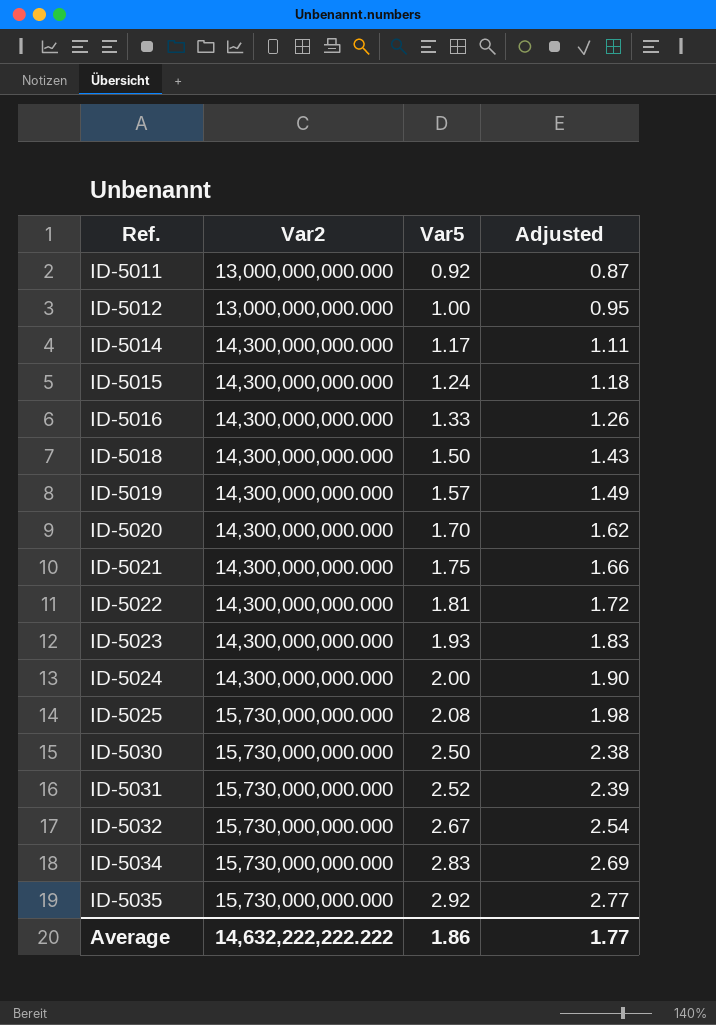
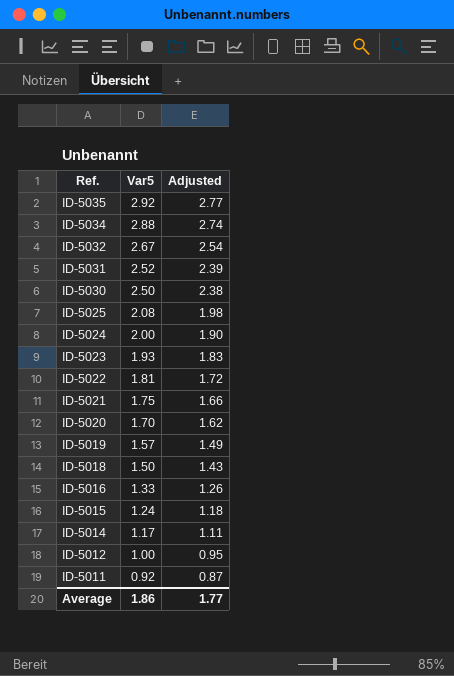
row order: Ref. ascending -> Ref. descending
column Var2 | position: 2 -> none
ID-5034 | Var5: 2.83 -> 2.88
ID-5034 | Adjusted: 2.69 -> 2.74

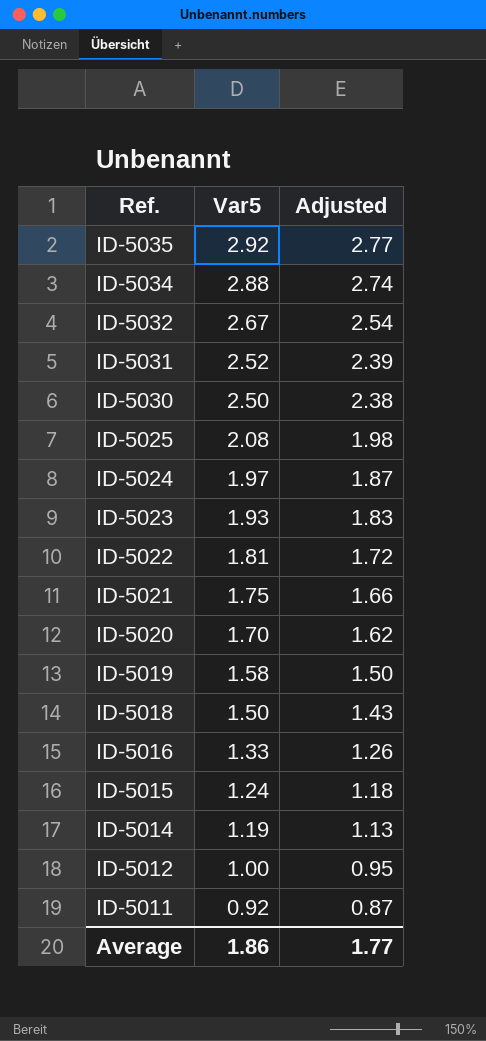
ID-5024 | Var5: 2.00 -> 1.97
ID-5024 | Adjusted: 1.90 -> 1.87
ID-5019 | Var5: 1.57 -> 1.58
ID-5019 | Adjusted: 1.49 -> 1.50
ID-5014 | Var5: 1.17 -> 1.19
ID-5014 | Adjusted: 1.11 -> 1.13

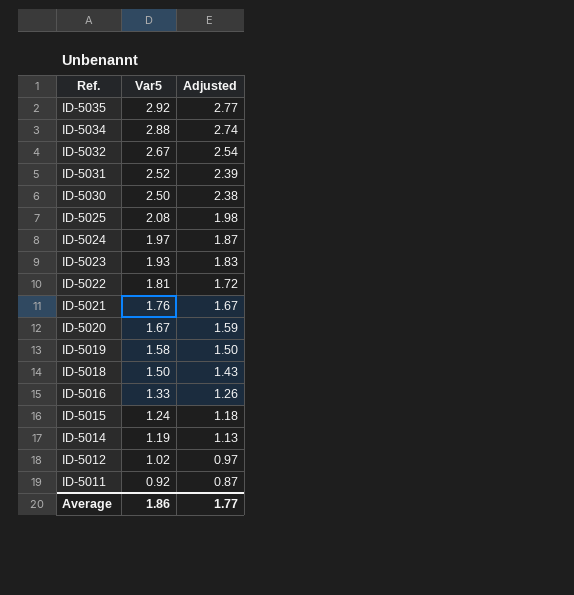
ID-5021 | Var5: 1.75 -> 1.76
ID-5021 | Adjusted: 1.66 -> 1.67
ID-5020 | Var5: 1.70 -> 1.67
ID-5020 | Adjusted: 1.62 -> 1.59
ID-5012 | Var5: 1.00 -> 1.02
ID-5012 | Adjusted: 0.95 -> 0.97

